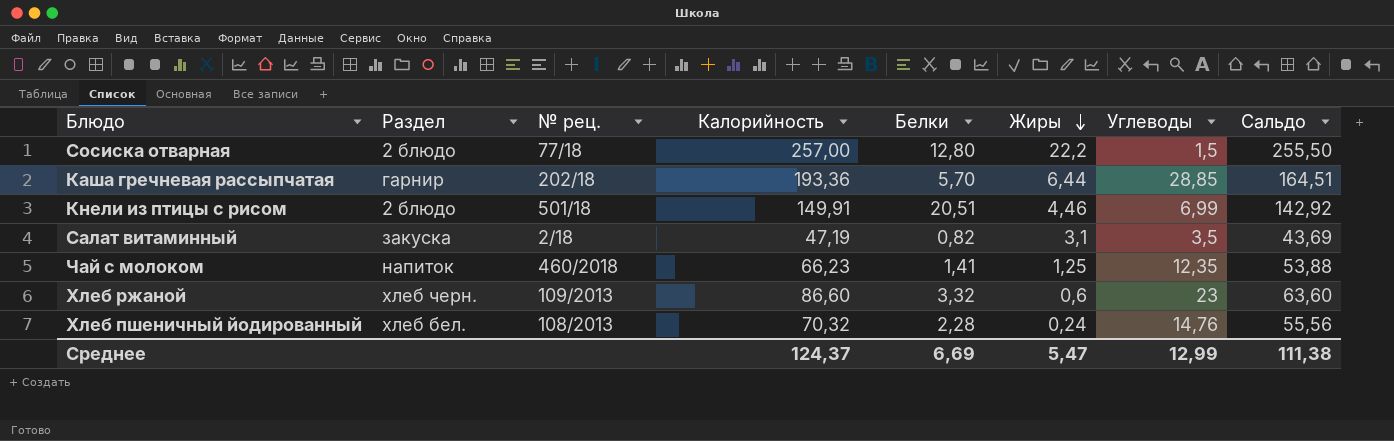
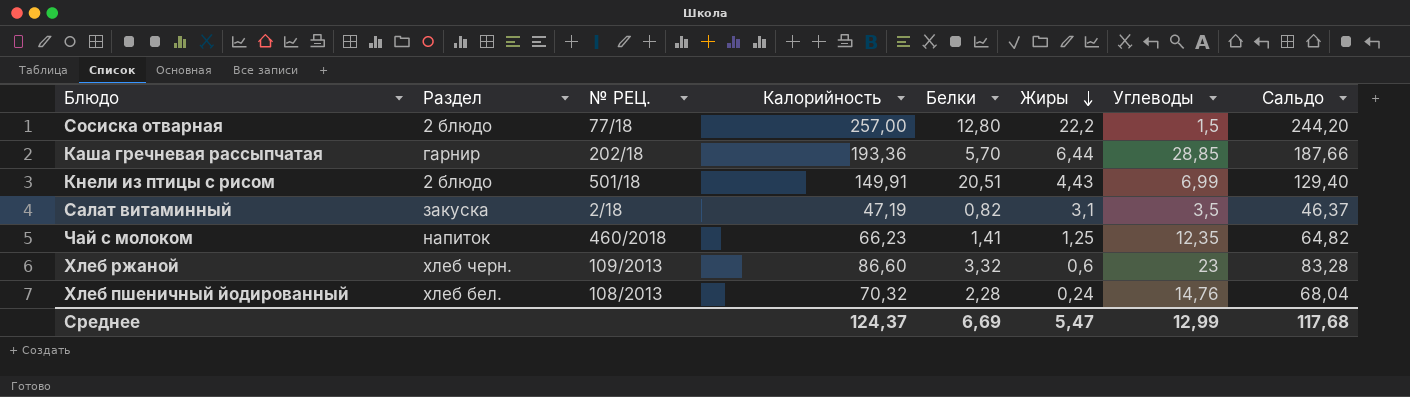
column name: № рец. -> № РЕЦ.
column Сальдо | formula: [Калорийность] - [Углеводы] -> [Калорийность] - [Белки]
Кнели из птицы с рисом | Жиры: 4,46 -> 4,43
Среднее | Сальдо: 111,38 -> 117,68

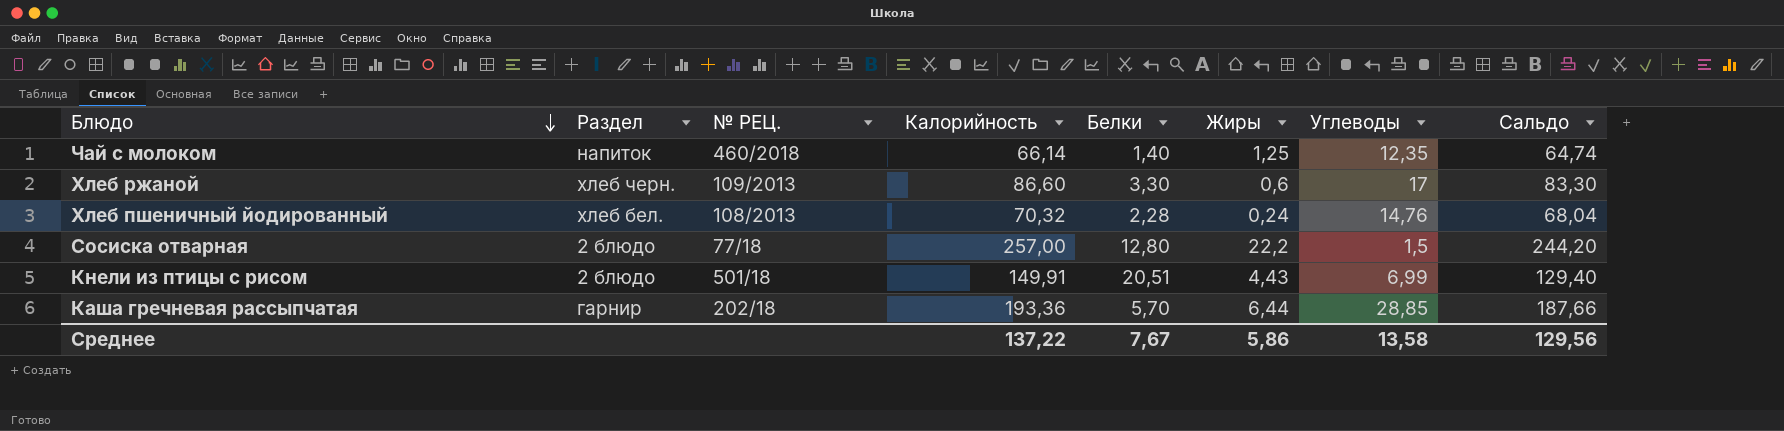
row order: Жиры descending -> Блюдо descending
row Салат витаминный: закуска | 2/18 | 47,19 | 0,82 | 3,1 | 3,5 | 46,37 -> none
Чай с молоком | Калорийность: 66,23 -> 66,14
Чай с молоком | Белки: 1,41 -> 1,40
Чай с молоком | Сальдо: 64,82 -> 64,74
Хлеб ржаной | Белки: 3,32 -> 3,30
Хлеб ржаной | Углеводы: 23 -> 17
Хлеб ржаной | Сальдо: 83,28 -> 83,30
Среднее | Калорийность: 124,37 -> 137,22
Среднее | Белки: 6,69 -> 7,67
Среднее | Жиры: 5,47 -> 5,86
Среднее | Углеводы: 12,99 -> 13,58
Среднее | Сальдо: 117,68 -> 129,56

